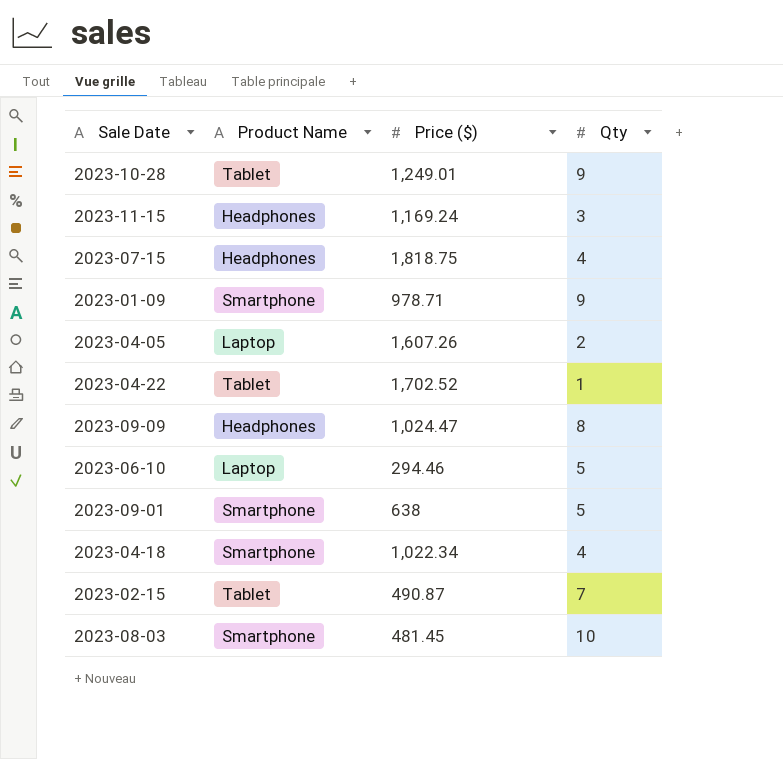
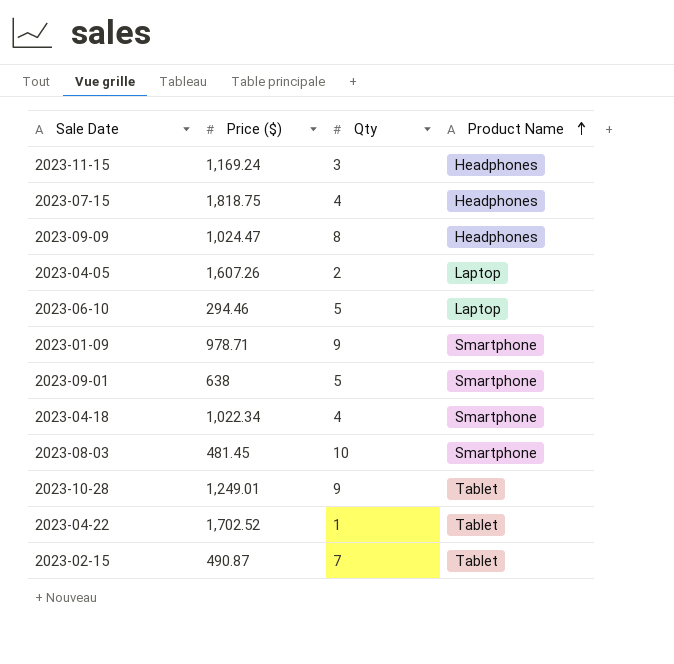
row order: none -> Product Name ascending
column Product Name | position: 2 -> 4

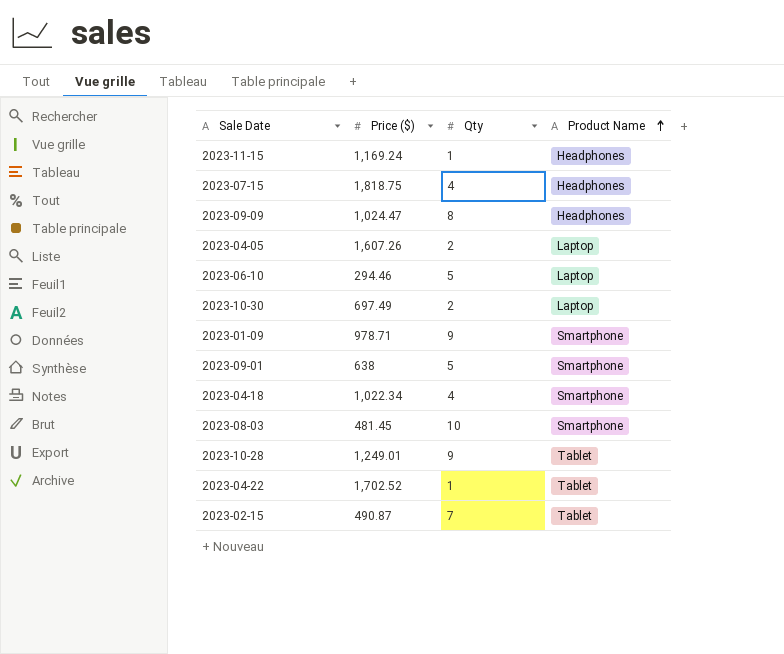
2023-11-15 | Qty: 3 -> 1
row 2023-10-30: none -> 697.49 | 2 | Laptop

